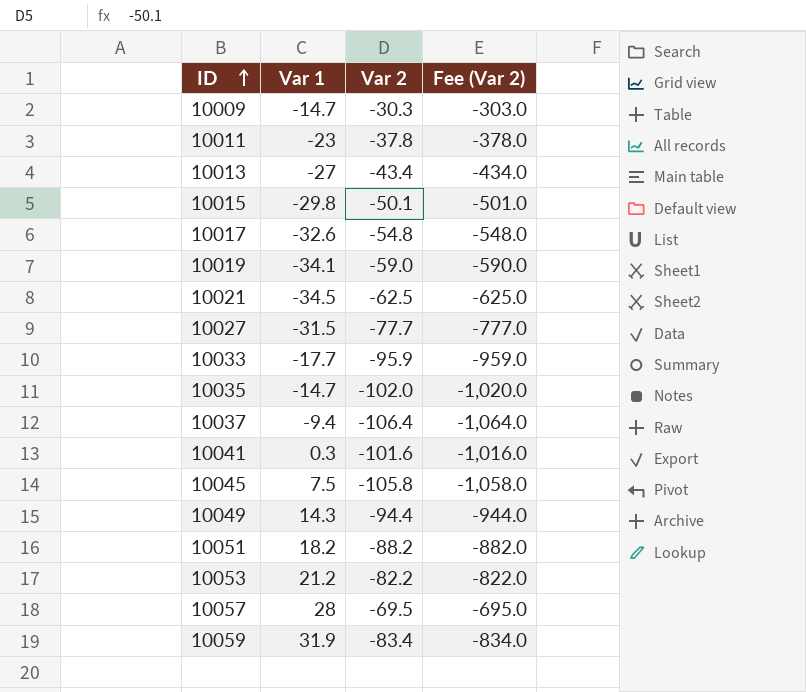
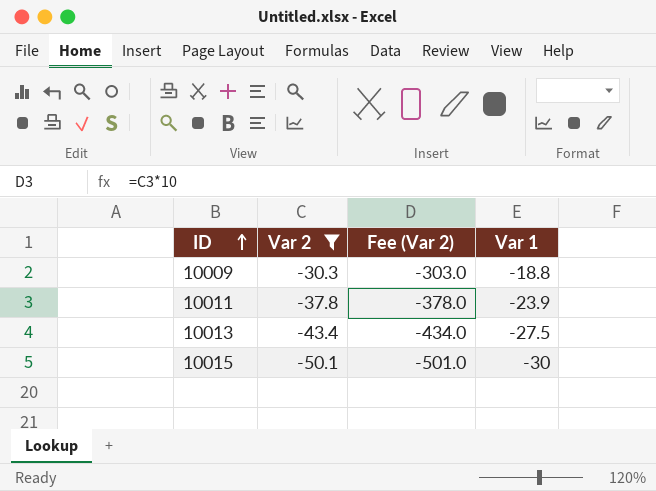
filter: none -> Var 2 >= -50.1
column Var 1 | position: 2 -> 4
10009 | Var 1: -14.7 -> -18.8
10011 | Var 1: -23 -> -23.9
10013 | Var 1: -27 -> -27.5
10015 | Var 1: -29.8 -> -30

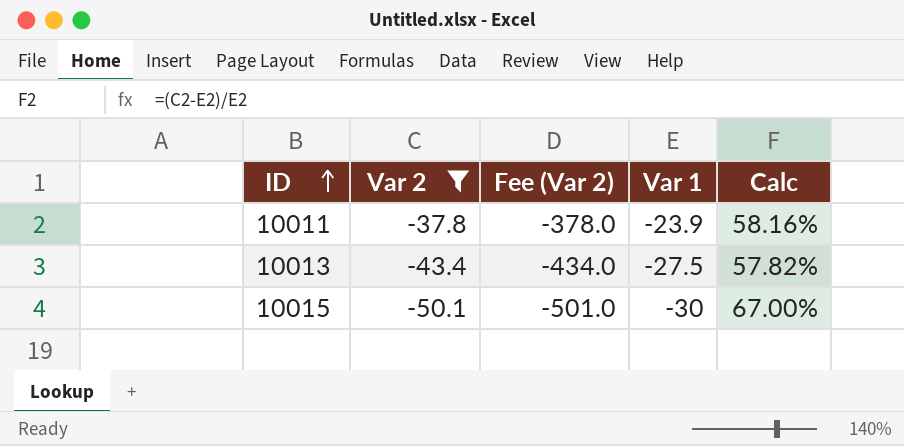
column Calc | formula: none -> ([Var 2] - [Var 1]) / [Var 1]
row 10009: -30.3 | -303.0 | -18.8 -> none

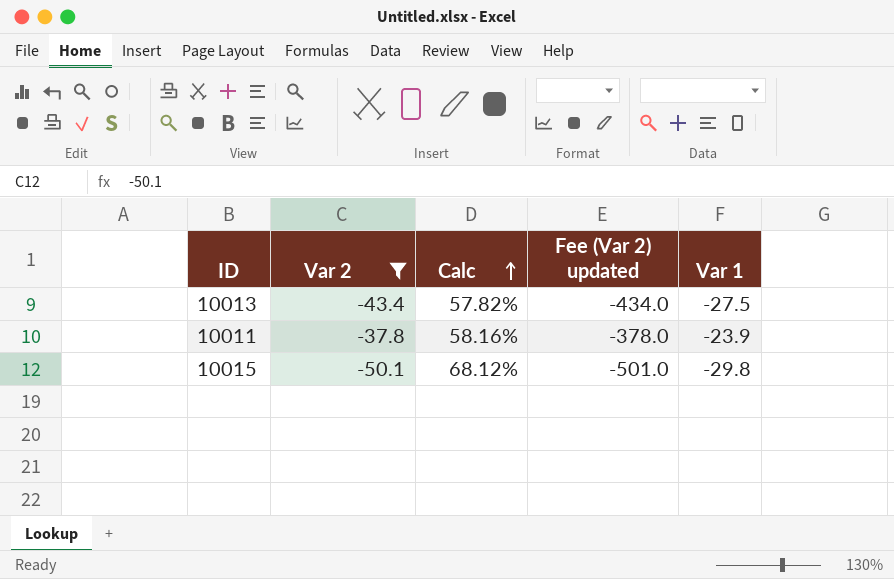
row order: ID ascending -> Calc ascending
column Calc | position: 5 -> 3
column name: Fee (Var 2) -> Fee (Var 2) updated
10015 | Calc: 67.00% -> 68.12%
10015 | Var 1: -30 -> -29.8

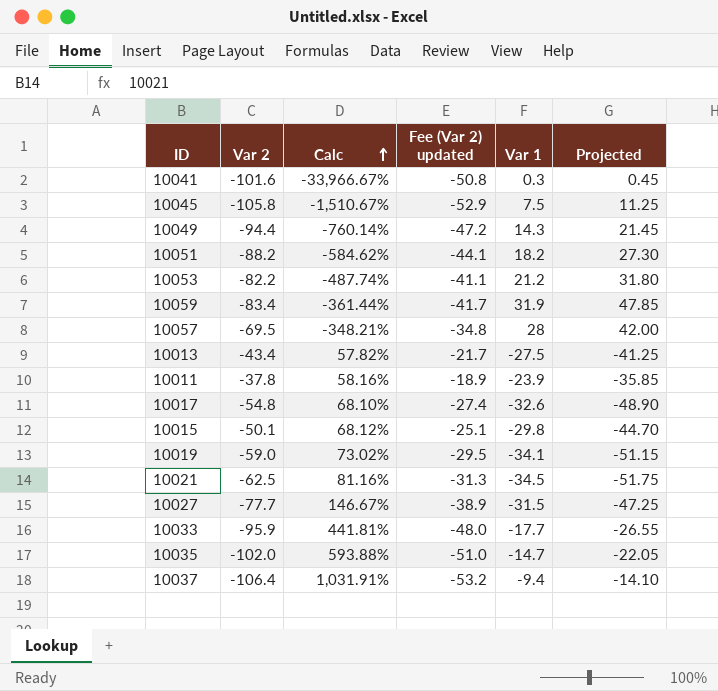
filter: Var 2 >= -50.1 -> none
column Fee (Var 2) updated | formula: [Var 2] * 10 -> [Var 2] * 0.5
column Projected | formula: none -> [Var 1] * 1.5

